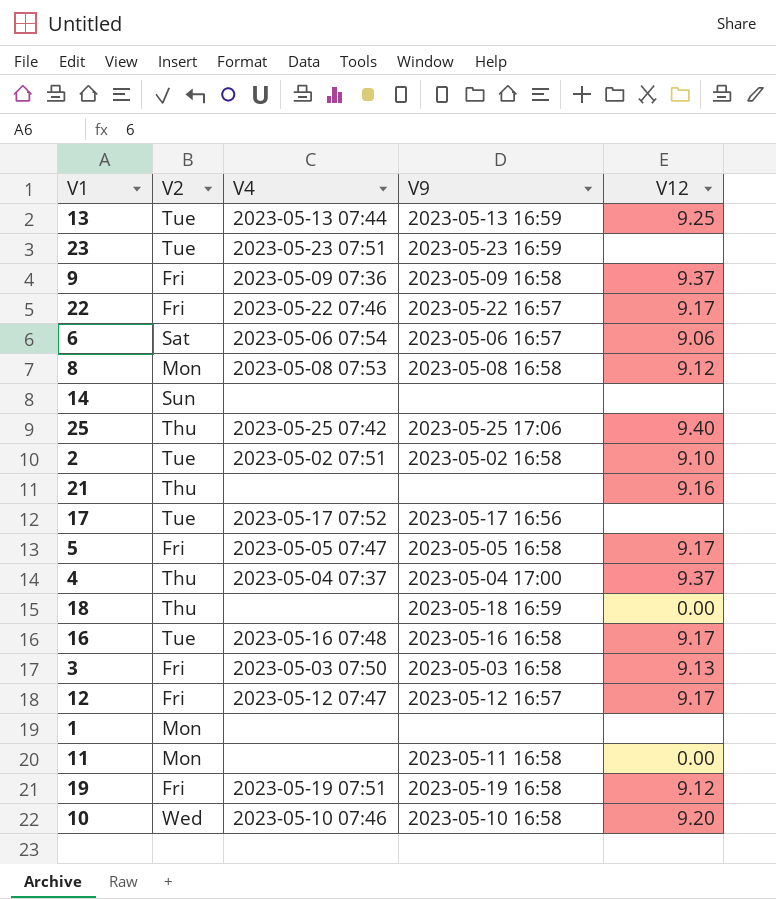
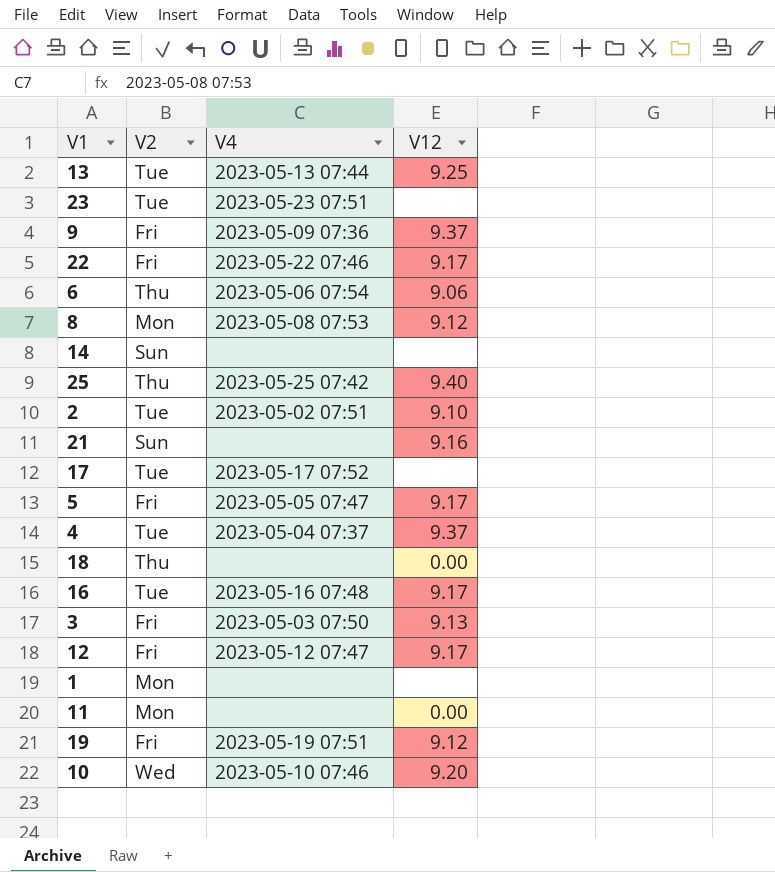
column V9 | position: 4 -> none
6 | V2: Sat -> Thu
21 | V2: Thu -> Sun
4 | V2: Thu -> Tue

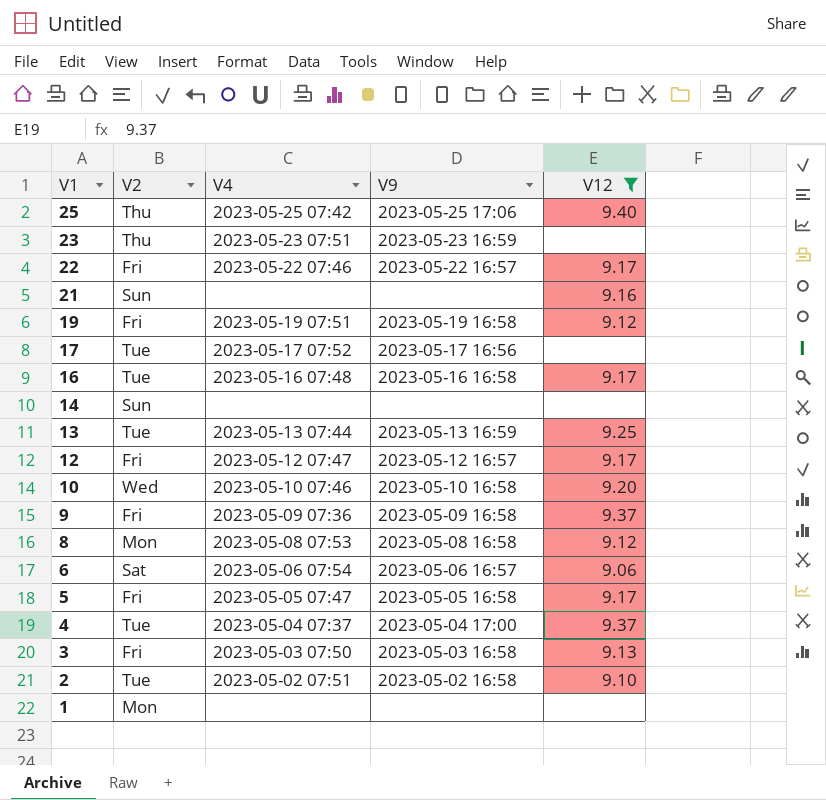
filter: none -> V12 != 0.00
row order: none -> V1 descending
column V9 | position: none -> 4
23 | V2: Tue -> Thu
6 | V2: Thu -> Sat

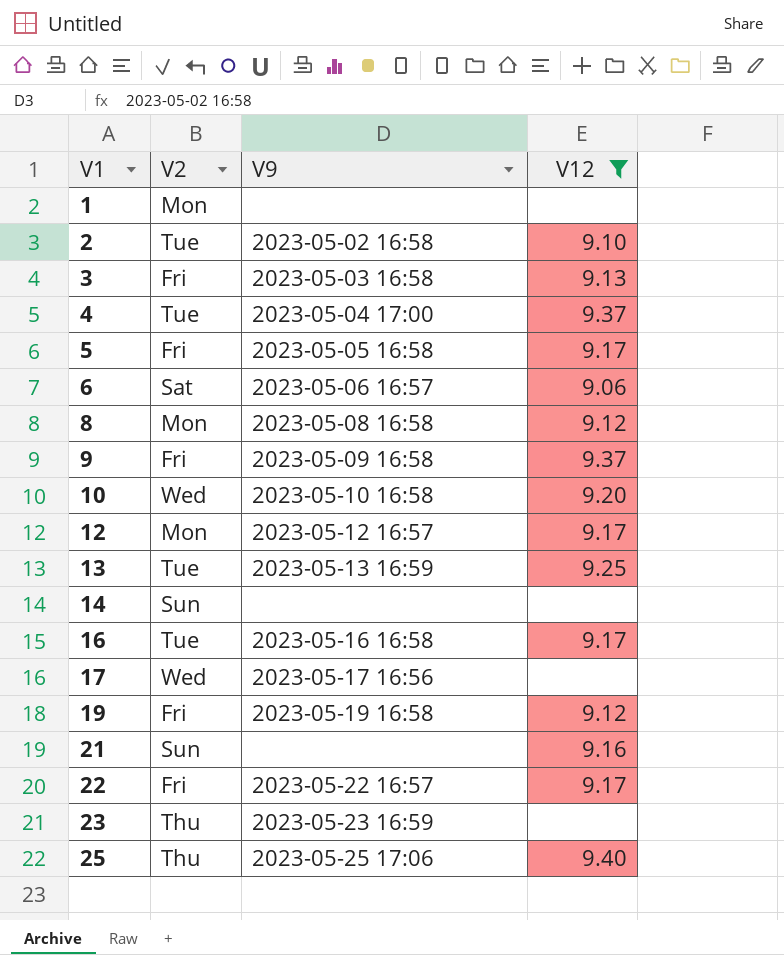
row order: V1 descending -> V1 ascending
column V4 | position: 3 -> none
12 | V2: Fri -> Mon
17 | V2: Tue -> Wed

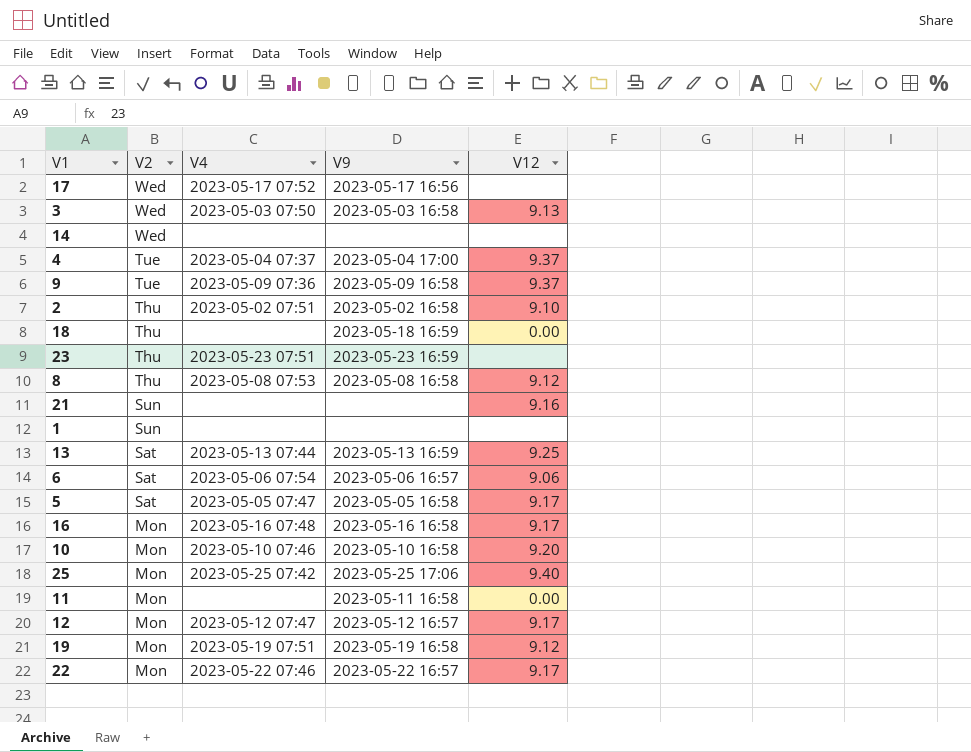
filter: V12 != 0.00 -> none
row order: V1 ascending -> V2 descending
column V4 | position: none -> 3
3 | V2: Fri -> Wed
14 | V2: Sun -> Wed
9 | V2: Fri -> Tue
2 | V2: Tue -> Thu
8 | V2: Mon -> Thu
1 | V2: Mon -> Sun
13 | V2: Tue -> Sat
5 | V2: Fri -> Sat
16 | V2: Tue -> Mon
10 | V2: Wed -> Mon
25 | V2: Thu -> Mon
19 | V2: Fri -> Mon
22 | V2: Fri -> Mon

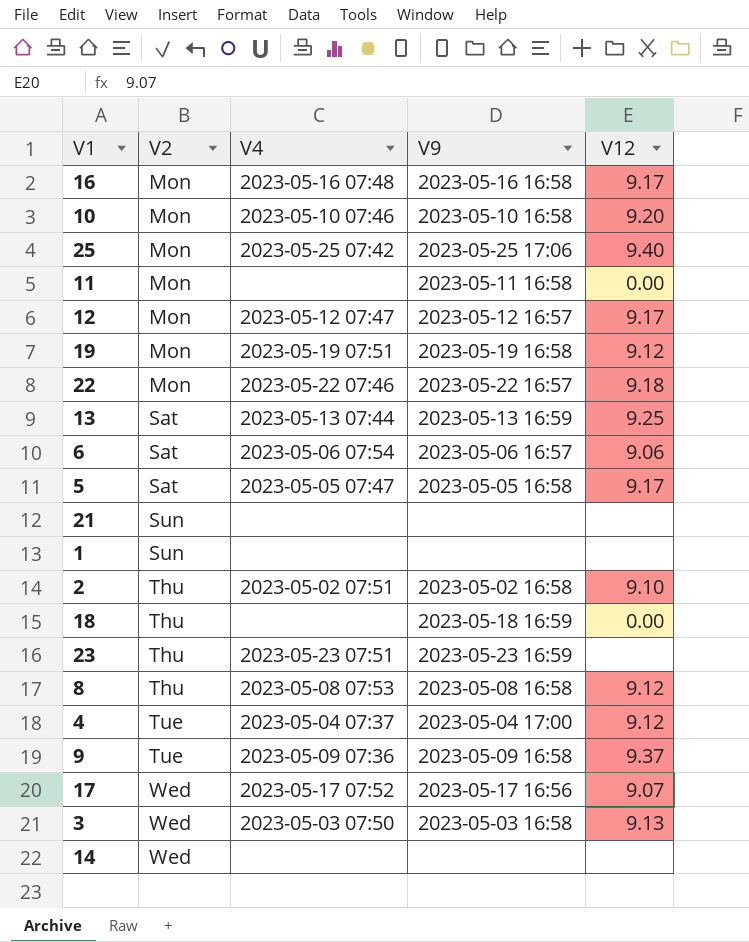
row order: V2 descending -> V2 ascending
22 | V12: 9.17 -> 9.18
21 | V12: 9.16 -> none
4 | V12: 9.37 -> 9.12
17 | V12: none -> 9.07

